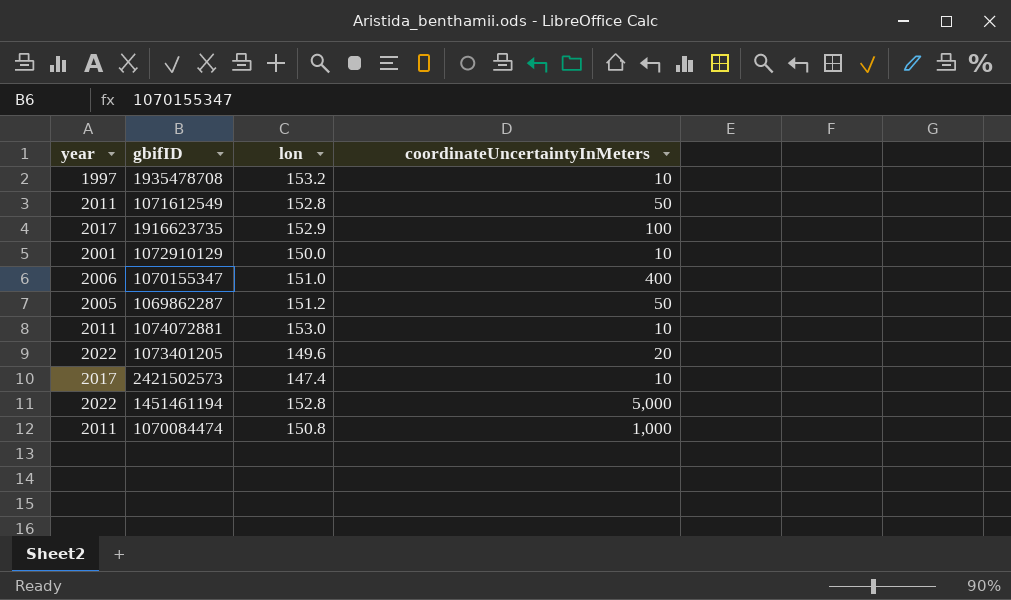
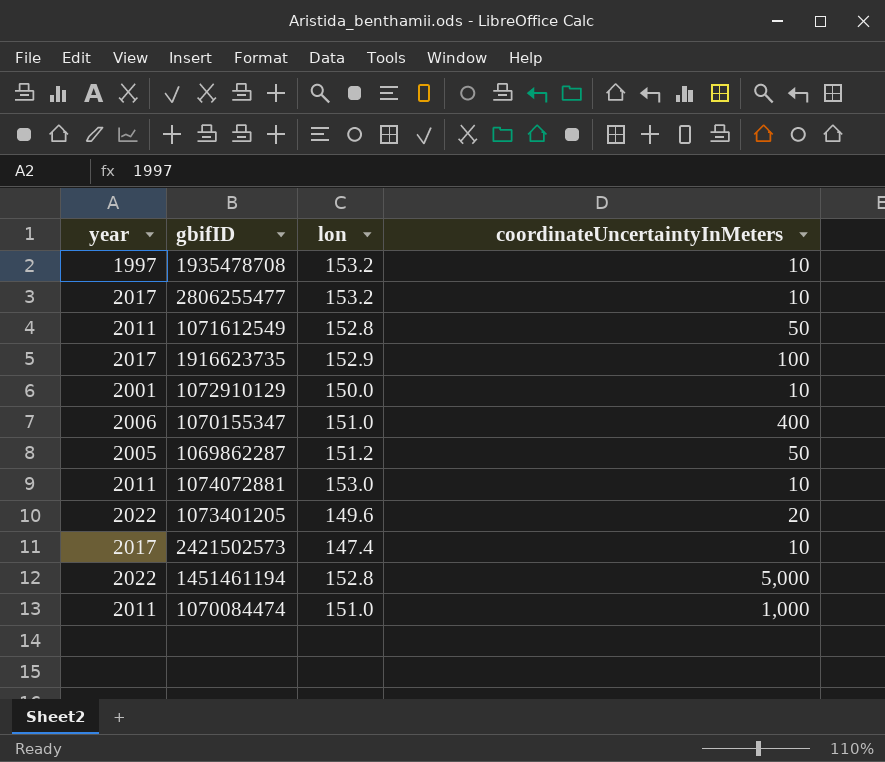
row 2806255477: none -> 2017 | 153.2 | 10
1070084474 | lon: 150.8 -> 151.0

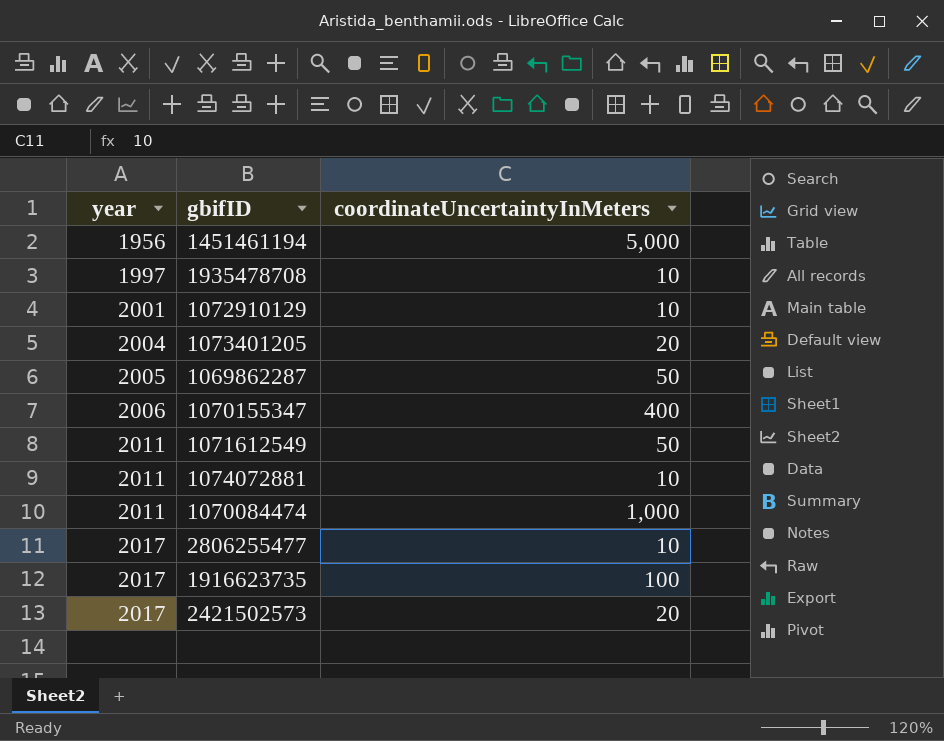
row order: none -> year ascending
column lon | position: 3 -> none
1451461194 | year: 2022 -> 1956
1073401205 | year: 2022 -> 2004
2421502573 | coordinateUncertaintyInMeters: 10 -> 20

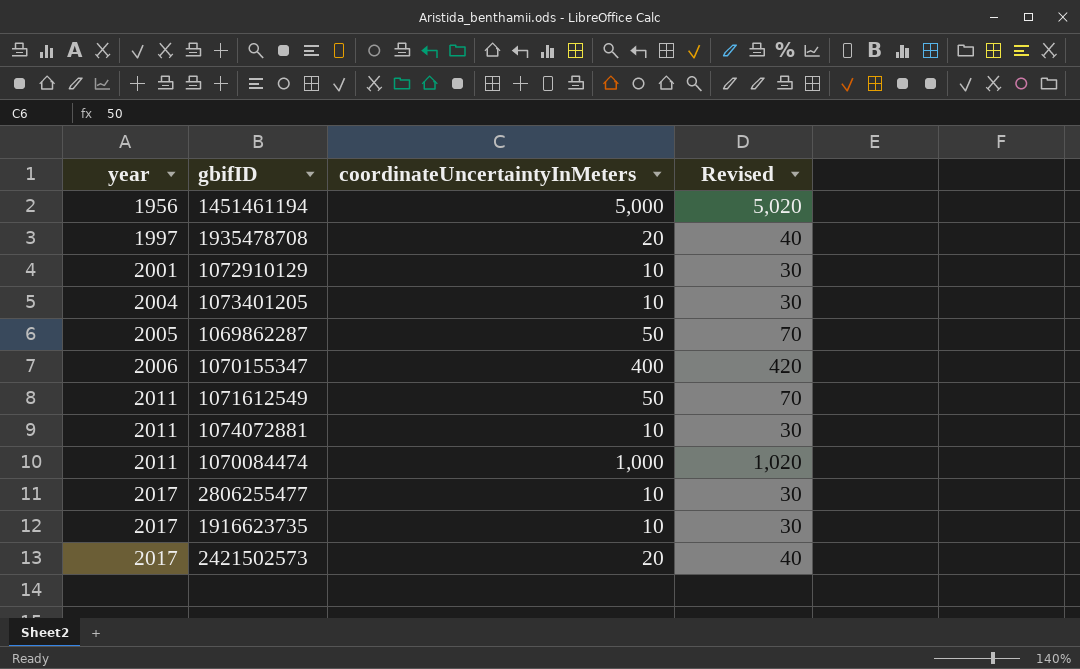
column Revised | formula: none -> [coordinateUncertaintyInMeters] + 20
1935478708 | coordinateUncertaintyInMeters: 10 -> 20
1073401205 | coordinateUncertaintyInMeters: 20 -> 10
1916623735 | coordinateUncertaintyInMeters: 100 -> 10

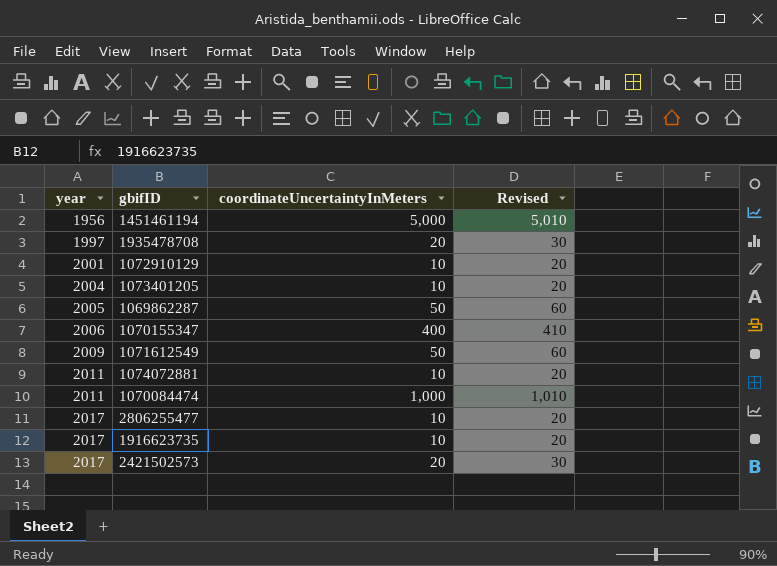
column Revised | formula: [coordinateUncertaintyInMeters] + 20 -> [coordinateUncertaintyInMeters] + 10
1071612549 | year: 2011 -> 2009

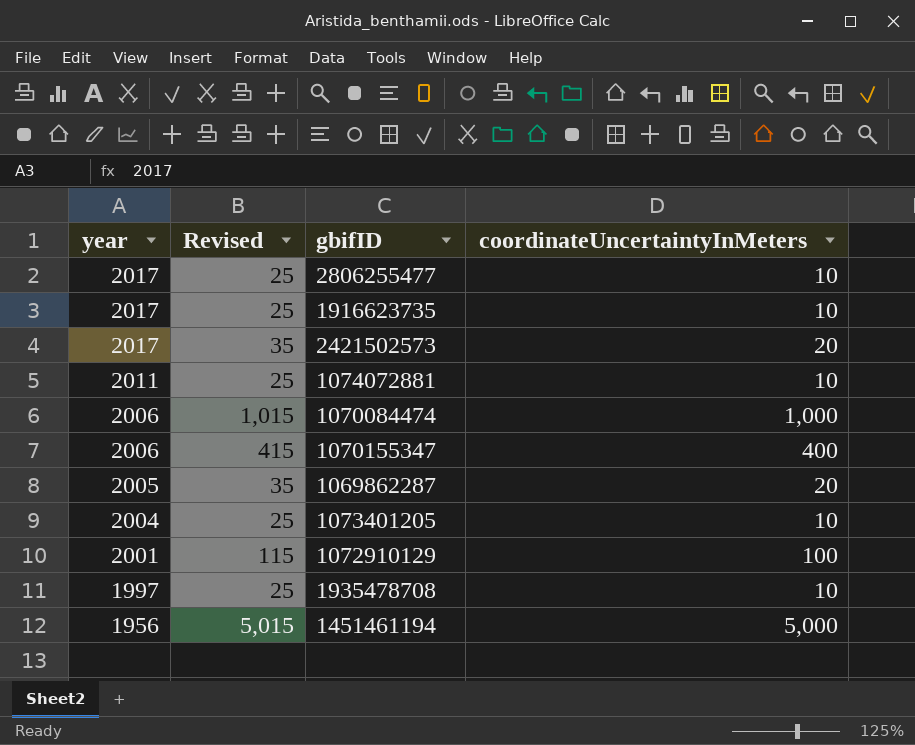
row order: year ascending -> year descending
column Revised | formula: [coordinateUncertaintyInMeters] + 10 -> [coordinateUncertaintyInMeters] + 15
column Revised | position: 4 -> 2
row 1071612549: 2009 | 50 | 60 -> none
1070084474 | year: 2011 -> 2006
1069862287 | coordinateUncertaintyInMeters: 50 -> 20
1072910129 | coordinateUncertaintyInMeters: 10 -> 100
1935478708 | coordinateUncertaintyInMeters: 20 -> 10

